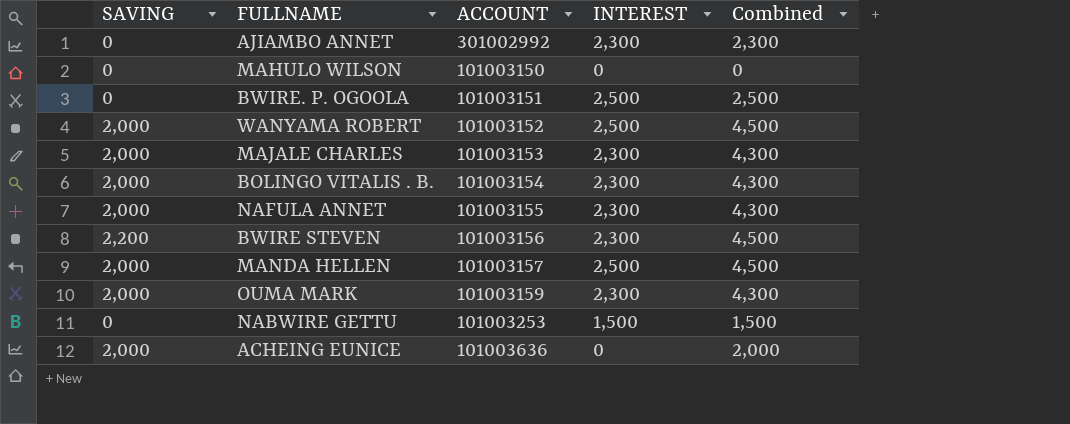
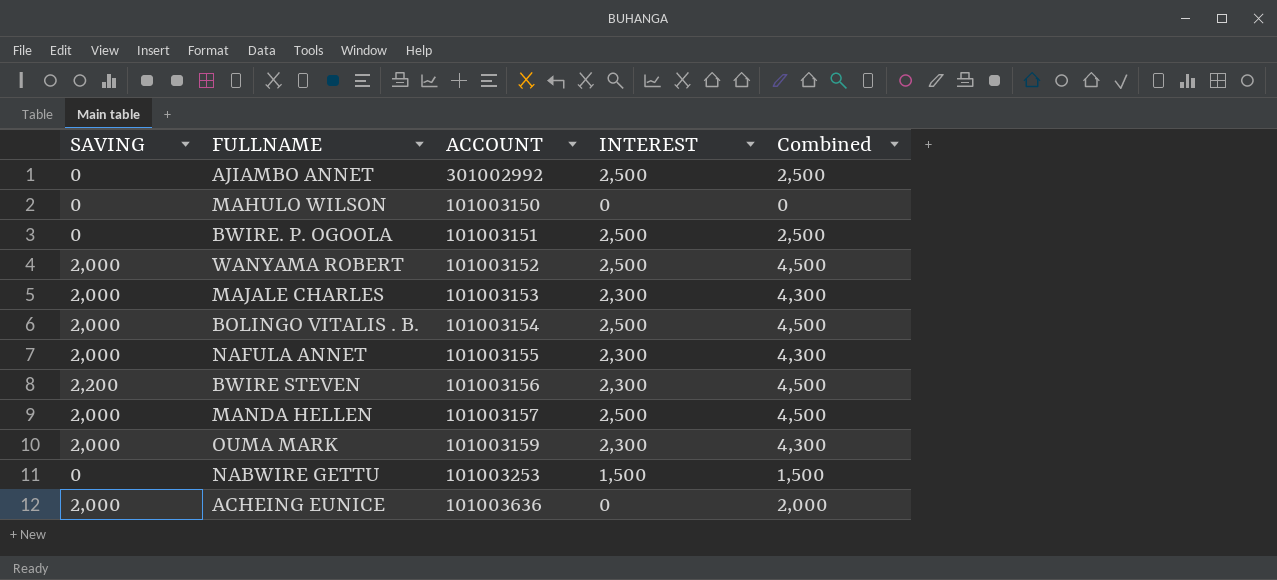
AJIAMBO ANNET | INTEREST: 2,300 -> 2,500
AJIAMBO ANNET | Combined: 2,300 -> 2,500
BOLINGO VITALIS . B. | INTEREST: 2,300 -> 2,500
BOLINGO VITALIS . B. | Combined: 4,300 -> 4,500

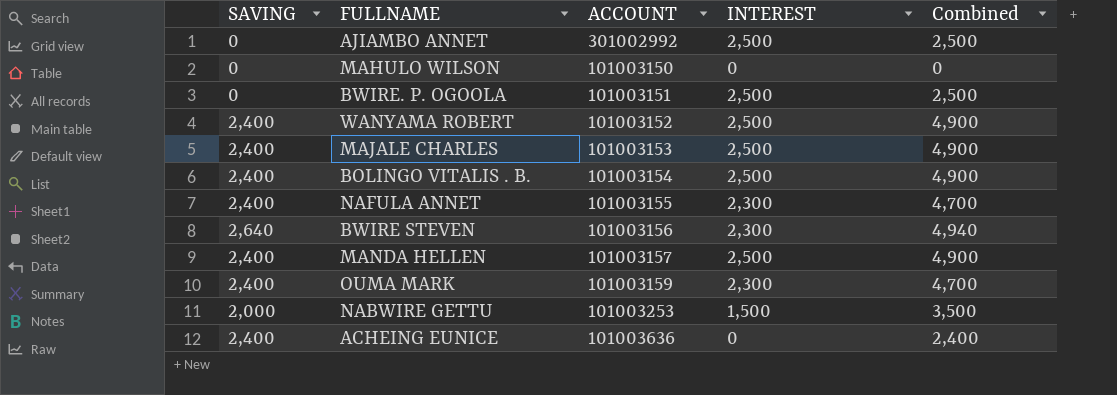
WANYAMA ROBERT | SAVING: 2,000 -> 2,400
WANYAMA ROBERT | Combined: 4,500 -> 4,900
MAJALE CHARLES | SAVING: 2,000 -> 2,400
MAJALE CHARLES | INTEREST: 2,300 -> 2,500
MAJALE CHARLES | Combined: 4,300 -> 4,900
BOLINGO VITALIS . B. | SAVING: 2,000 -> 2,400
BOLINGO VITALIS . B. | Combined: 4,500 -> 4,900
NAFULA ANNET | SAVING: 2,000 -> 2,400
NAFULA ANNET | Combined: 4,300 -> 4,700
BWIRE STEVEN | SAVING: 2,200 -> 2,640
BWIRE STEVEN | Combined: 4,500 -> 4,940
MANDA HELLEN | SAVING: 2,000 -> 2,400
MANDA HELLEN | Combined: 4,500 -> 4,900
OUMA MARK | SAVING: 2,000 -> 2,400
OUMA MARK | Combined: 4,300 -> 4,700
NABWIRE GETTU | SAVING: 0 -> 2,000
NABWIRE GETTU | Combined: 1,500 -> 3,500
ACHEING EUNICE | SAVING: 2,000 -> 2,400
ACHEING EUNICE | Combined: 2,000 -> 2,400

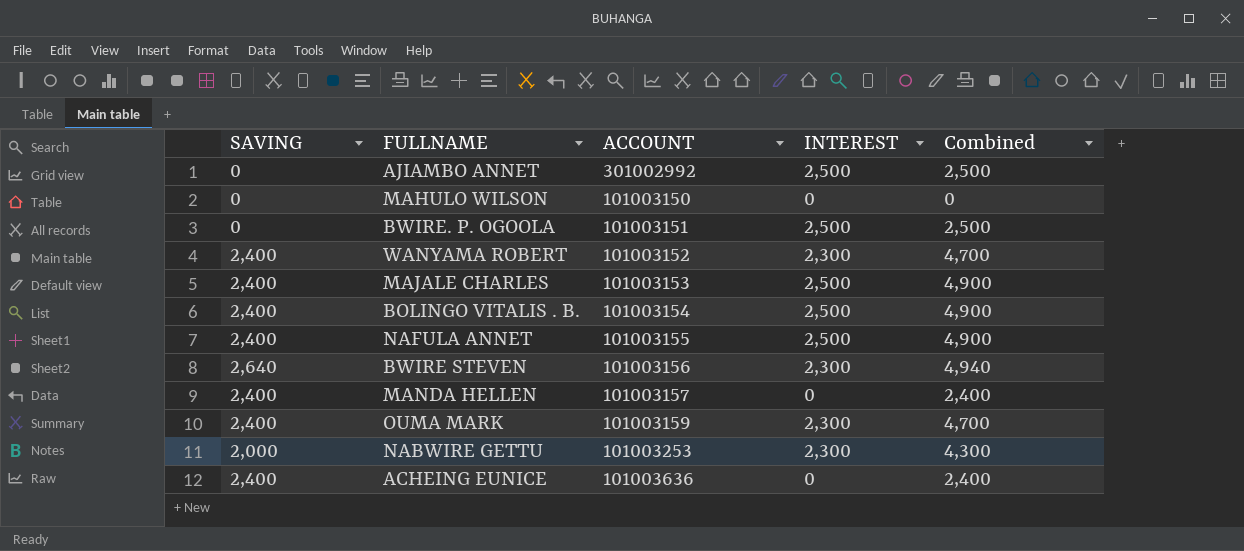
WANYAMA ROBERT | INTEREST: 2,500 -> 2,300
WANYAMA ROBERT | Combined: 4,900 -> 4,700
NAFULA ANNET | INTEREST: 2,300 -> 2,500
NAFULA ANNET | Combined: 4,700 -> 4,900
MANDA HELLEN | INTEREST: 2,500 -> 0
MANDA HELLEN | Combined: 4,900 -> 2,400
NABWIRE GETTU | INTEREST: 1,500 -> 2,300
NABWIRE GETTU | Combined: 3,500 -> 4,300

